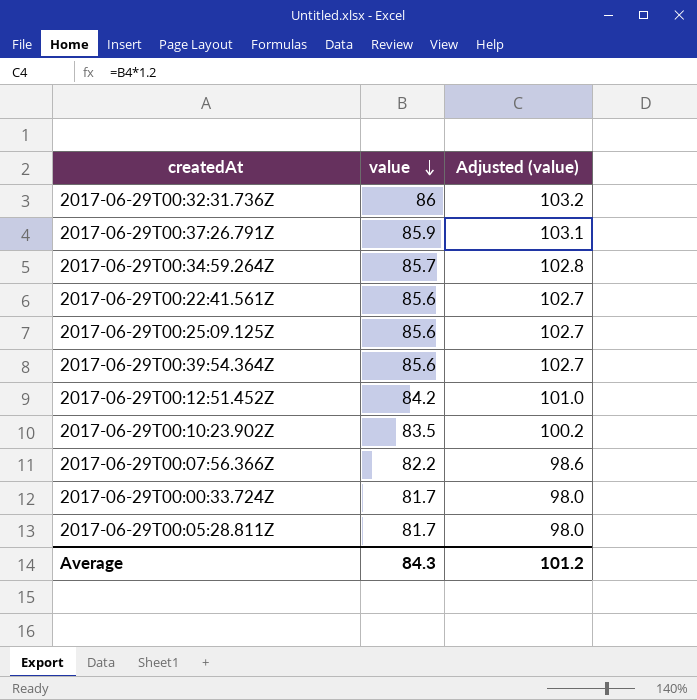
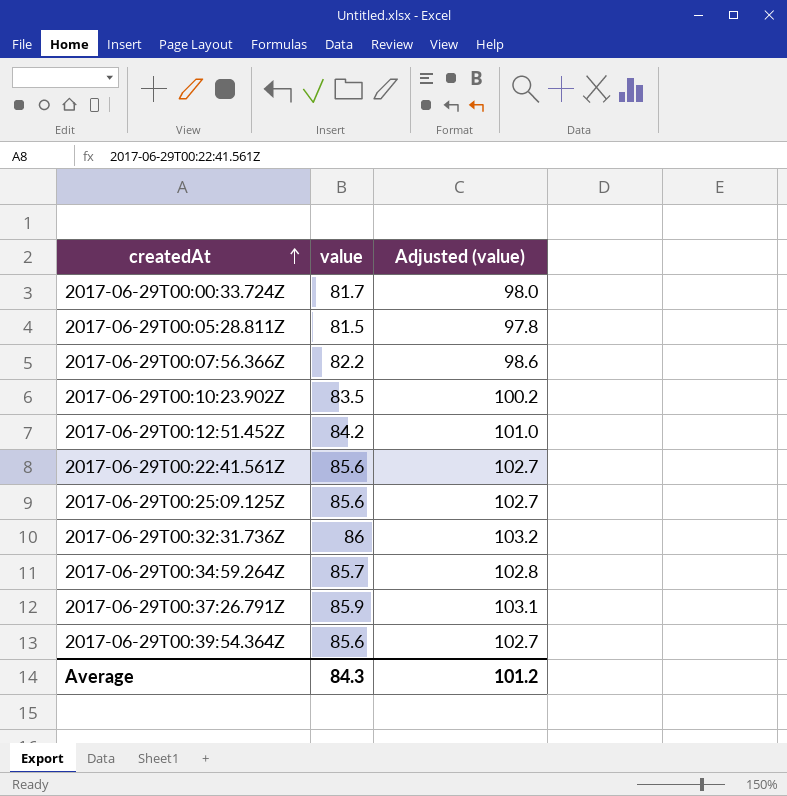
row order: value descending -> createdAt ascending
2017-06-29T00:05:28.811Z | value: 81.7 -> 81.5
2017-06-29T00:05:28.811Z | Adjusted (value): 98.0 -> 97.8

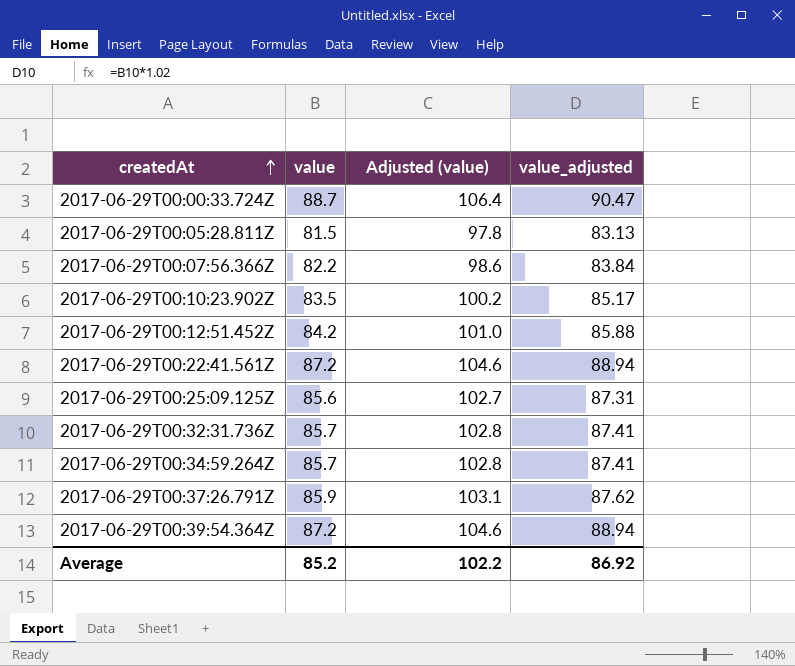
column value_adjusted | formula: none -> [value] * 1.02
2017-06-29T00:00:33.724Z | value: 81.7 -> 88.7
2017-06-29T00:00:33.724Z | Adjusted (value): 98.0 -> 106.4
2017-06-29T00:22:41.561Z | value: 85.6 -> 87.2
2017-06-29T00:22:41.561Z | Adjusted (value): 102.7 -> 104.6
2017-06-29T00:32:31.736Z | value: 86 -> 85.7
2017-06-29T00:32:31.736Z | Adjusted (value): 103.2 -> 102.8
2017-06-29T00:39:54.364Z | value: 85.6 -> 87.2
2017-06-29T00:39:54.364Z | Adjusted (value): 102.7 -> 104.6
Average | value: 84.3 -> 85.2
Average | Adjusted (value): 101.2 -> 102.2

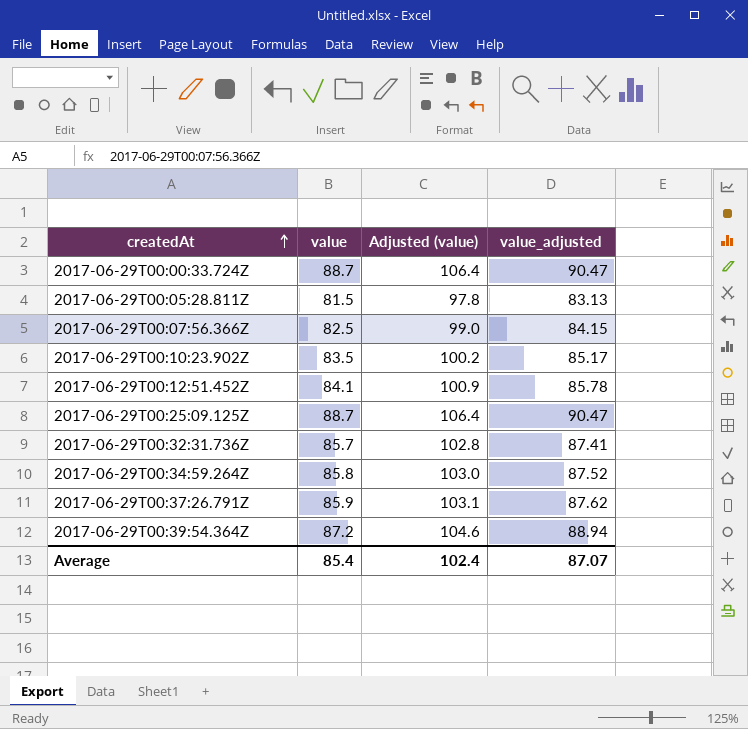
row 2017-06-29T00:22:41.561Z: 87.2 | 104.6 | 88.94 -> none
2017-06-29T00:07:56.366Z | value: 82.2 -> 82.5
2017-06-29T00:07:56.366Z | Adjusted (value): 98.6 -> 99.0
2017-06-29T00:07:56.366Z | value_adjusted: 83.84 -> 84.15
2017-06-29T00:12:51.452Z | value: 84.2 -> 84.1
2017-06-29T00:12:51.452Z | Adjusted (value): 101.0 -> 100.9
2017-06-29T00:12:51.452Z | value_adjusted: 85.88 -> 85.78
2017-06-29T00:25:09.125Z | value: 85.6 -> 88.7
2017-06-29T00:25:09.125Z | Adjusted (value): 102.7 -> 106.4
2017-06-29T00:25:09.125Z | value_adjusted: 87.31 -> 90.47
2017-06-29T00:34:59.264Z | value: 85.7 -> 85.8
2017-06-29T00:34:59.264Z | Adjusted (value): 102.8 -> 103.0
2017-06-29T00:34:59.264Z | value_adjusted: 87.41 -> 87.52
Average | value: 85.2 -> 85.4
Average | Adjusted (value): 102.2 -> 102.4
Average | value_adjusted: 86.92 -> 87.07

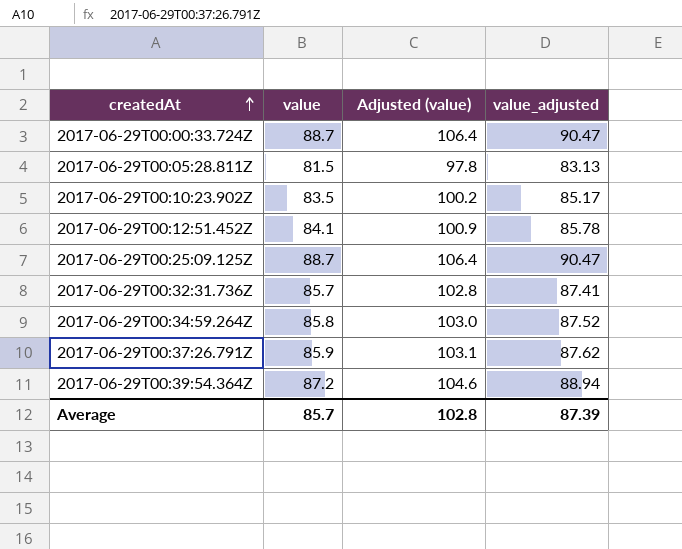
row 2017-06-29T00:07:56.366Z: 82.5 | 99.0 | 84.15 -> none
Average | value: 85.4 -> 85.7
Average | Adjusted (value): 102.4 -> 102.8
Average | value_adjusted: 87.07 -> 87.39

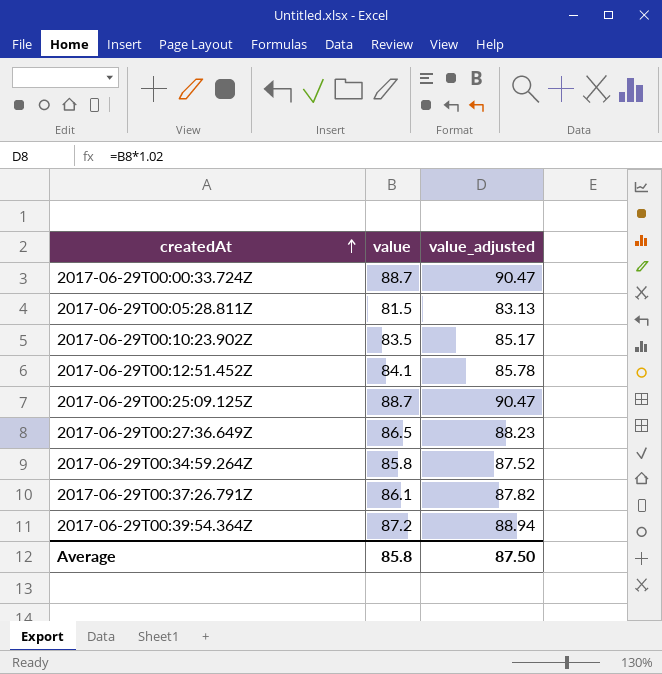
column Adjusted (value) | formula: [value] * 1.2 -> none
row 2017-06-29T00:32:31.736Z: 85.7 | 102.8 | 87.41 -> none
row 2017-06-29T00:27:36.649Z: none -> 86.5 | 88.23
2017-06-29T00:37:26.791Z | value: 85.9 -> 86.1
2017-06-29T00:37:26.791Z | value_adjusted: 87.62 -> 87.82
Average | value: 85.7 -> 85.8
Average | value_adjusted: 87.39 -> 87.50

